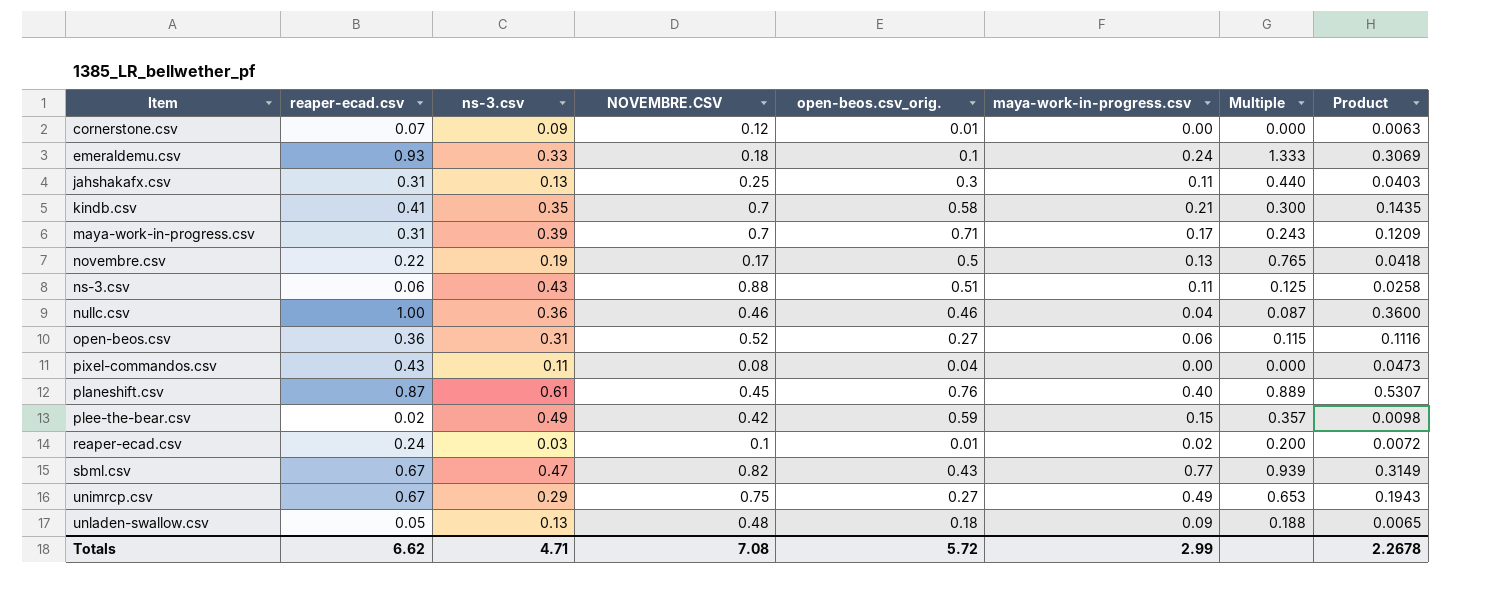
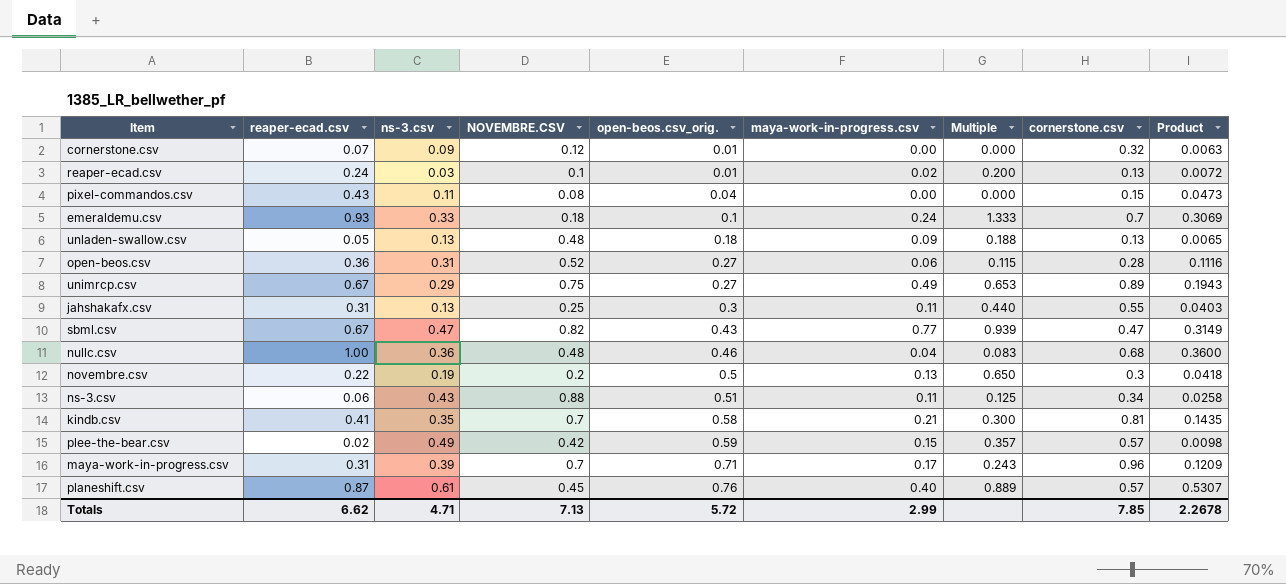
row order: Item ascending -> open-beos.csv_orig. ascending
column cornerstone.csv | position: none -> 8
nullc.csv | NOVEMBRE.CSV: 0.46 -> 0.48
nullc.csv | Multiple: 0.087 -> 0.083
novembre.csv | NOVEMBRE.CSV: 0.17 -> 0.2
novembre.csv | Multiple: 0.765 -> 0.650
Totals | NOVEMBRE.CSV: 7.08 -> 7.13

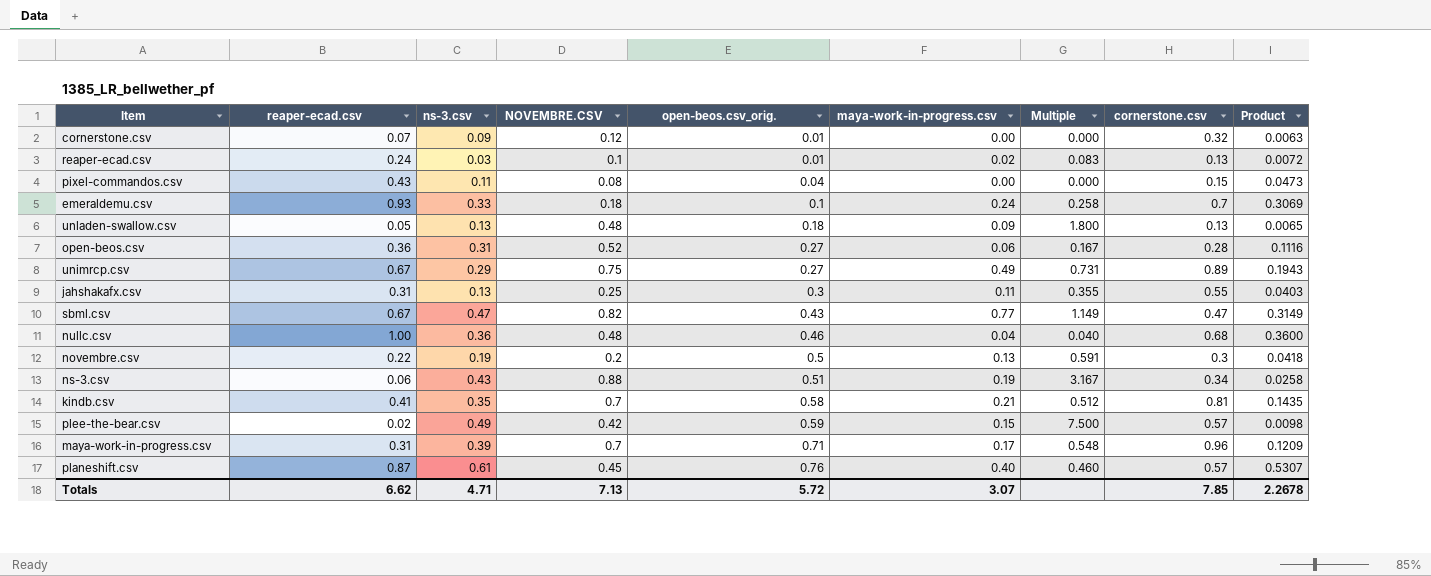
column Multiple | formula: [maya-work-in-progress.csv] / [NOVEMBRE.CSV] -> [maya-work-in-progress.csv] / [reaper-ecad.csv]
ns-3.csv | maya-work-in-progress.csv: 0.11 -> 0.19
Totals | maya-work-in-progress.csv: 2.99 -> 3.07

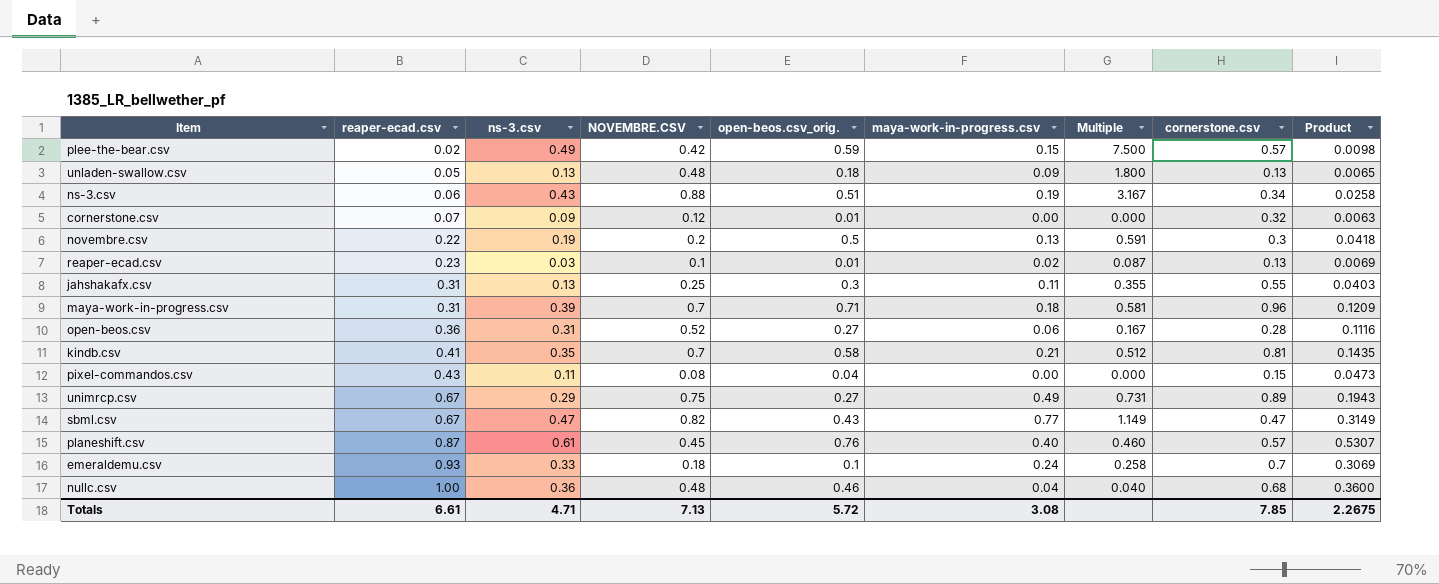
row order: open-beos.csv_orig. ascending -> reaper-ecad.csv ascending
reaper-ecad.csv | reaper-ecad.csv: 0.24 -> 0.23
reaper-ecad.csv | Multiple: 0.083 -> 0.087
reaper-ecad.csv | Product: 0.0072 -> 0.0069
maya-work-in-progress.csv | maya-work-in-progress.csv: 0.17 -> 0.18
maya-work-in-progress.csv | Multiple: 0.548 -> 0.581
Totals | reaper-ecad.csv: 6.62 -> 6.61
Totals | maya-work-in-progress.csv: 3.07 -> 3.08
Totals | Product: 2.2678 -> 2.2675

